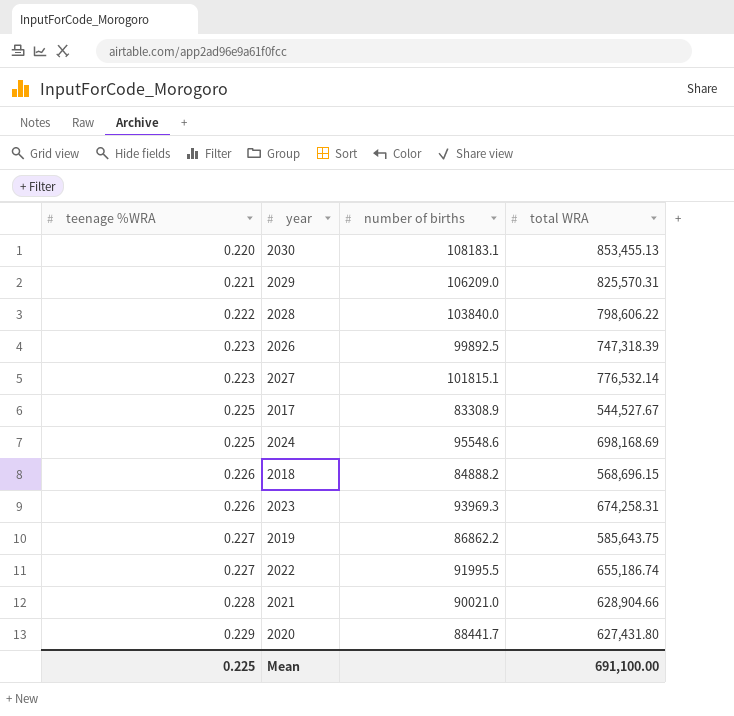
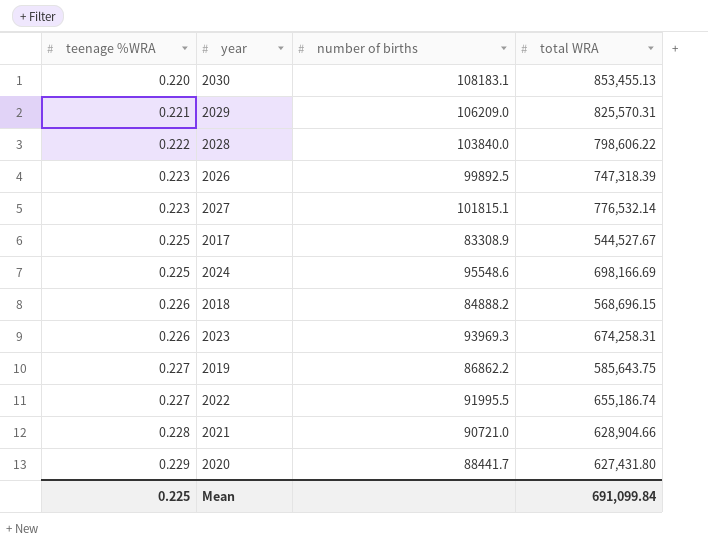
2024 | total WRA: 698,168.69 -> 698,166.69
2021 | number of births: 90021.0 -> 90721.0
Mean | total WRA: 691,100.00 -> 691,099.84

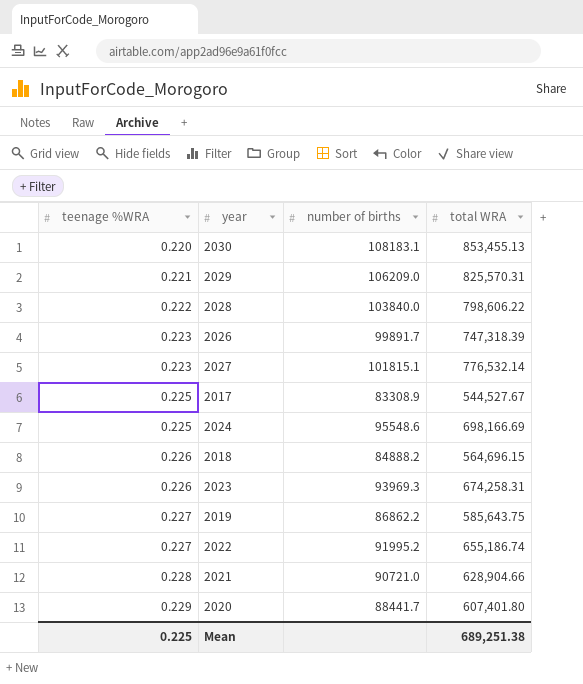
2026 | number of births: 99892.5 -> 99891.7
2018 | total WRA: 568,696.15 -> 564,696.15
2022 | number of births: 91995.5 -> 91995.2
2020 | total WRA: 627,431.80 -> 607,401.80
Mean | total WRA: 691,099.84 -> 689,251.38

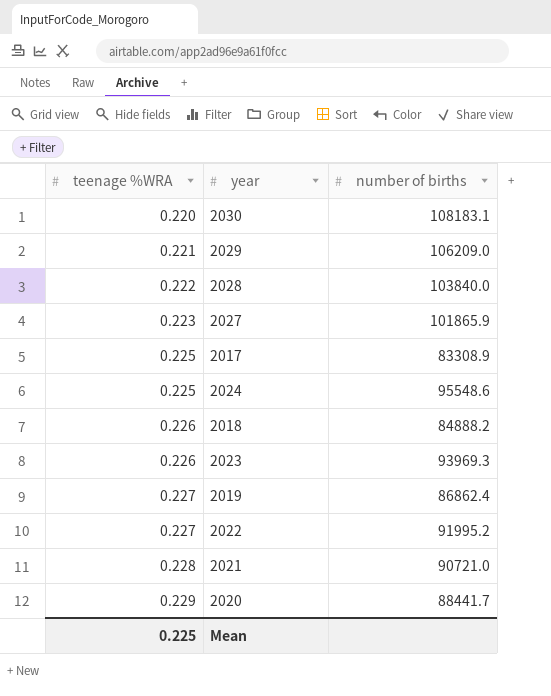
column total WRA | position: 4 -> none
row 2026: 0.223 | 99891.7 | 747,318.39 -> none
2027 | number of births: 101815.1 -> 101865.9
2019 | number of births: 86862.2 -> 86862.4

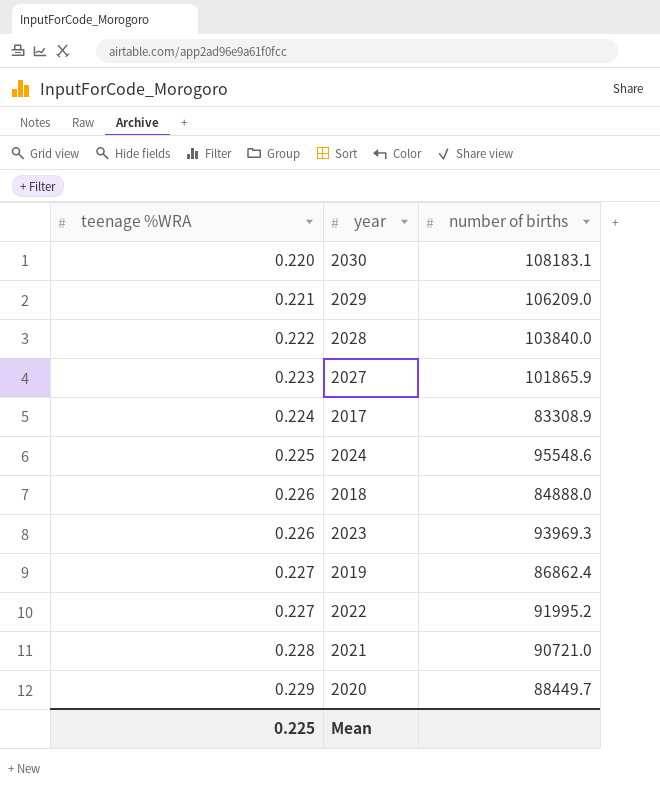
2017 | teenage %WRA: 0.225 -> 0.224
2018 | number of births: 84888.2 -> 84888.0
2020 | number of births: 88441.7 -> 88449.7

